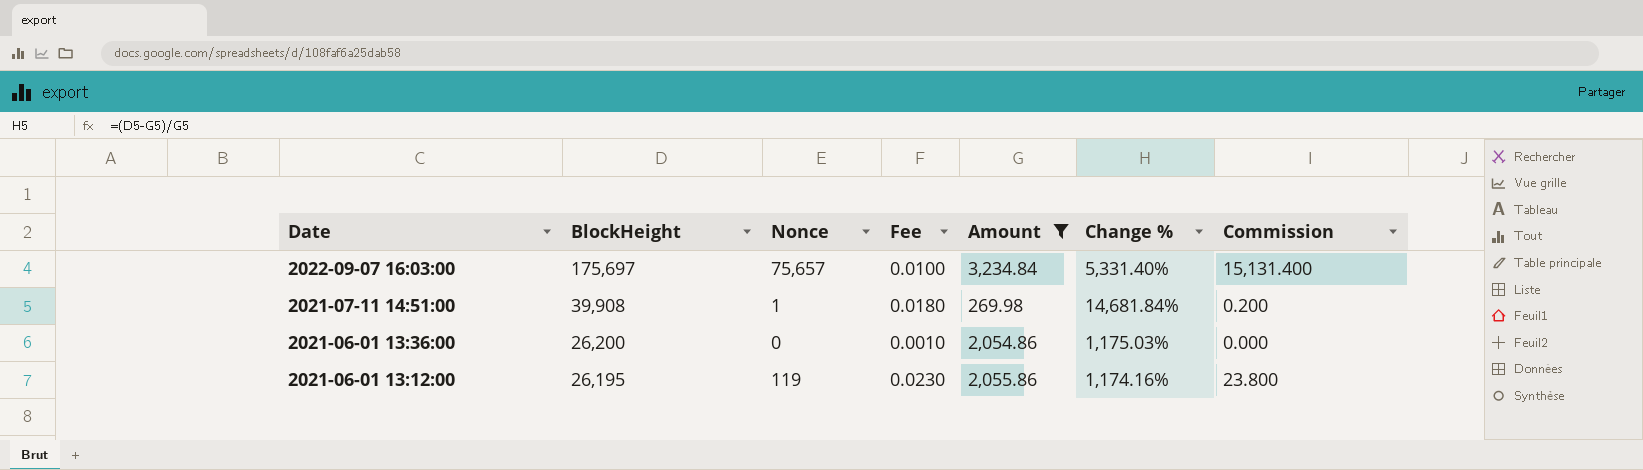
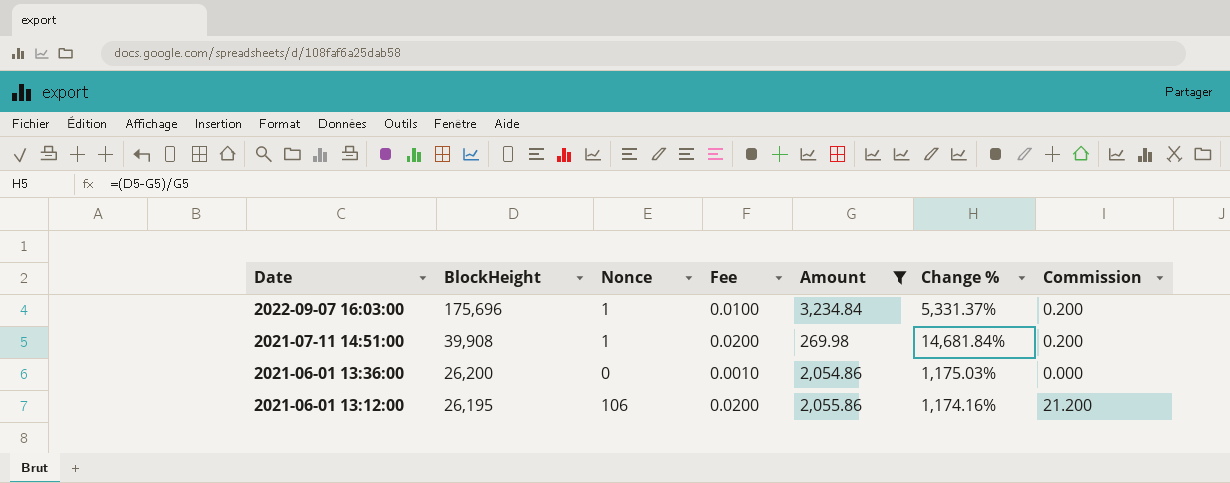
2022-09-07 16:03:00 | BlockHeight: 175,697 -> 175,696
2022-09-07 16:03:00 | Nonce: 75,657 -> 1
2022-09-07 16:03:00 | Change %: 5,331.40% -> 5,331.37%
2022-09-07 16:03:00 | Commission: 15,131.400 -> 0.200
2021-07-11 14:51:00 | Fee: 0.0180 -> 0.0200
2021-06-01 13:12:00 | Nonce: 119 -> 106
2021-06-01 13:12:00 | Fee: 0.0230 -> 0.0200
2021-06-01 13:12:00 | Commission: 23.800 -> 21.200

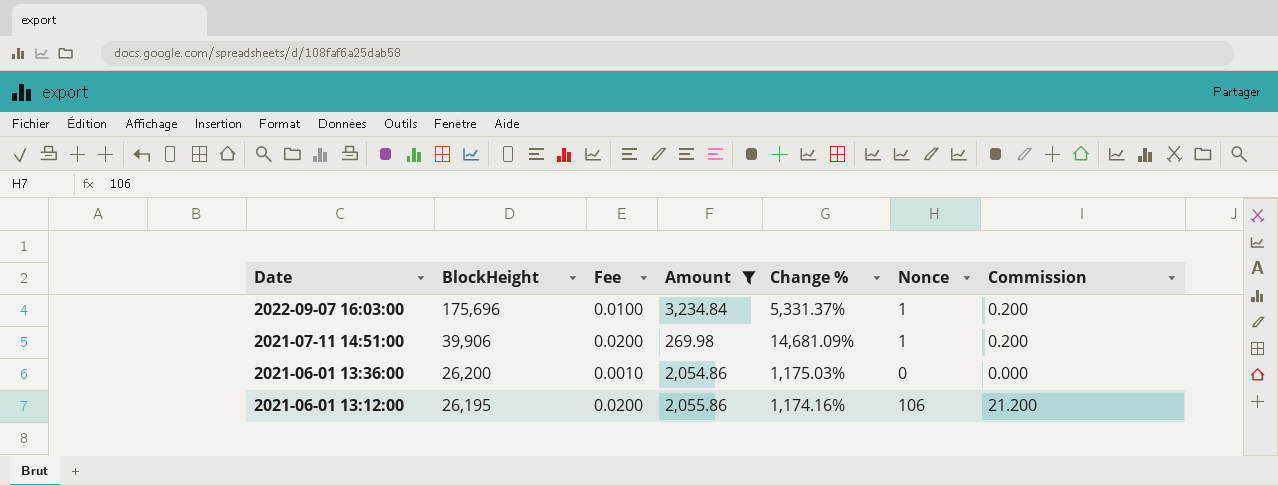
column Nonce | position: 3 -> 6
2021-07-11 14:51:00 | BlockHeight: 39,908 -> 39,906
2021-07-11 14:51:00 | Change %: 14,681.84% -> 14,681.09%

